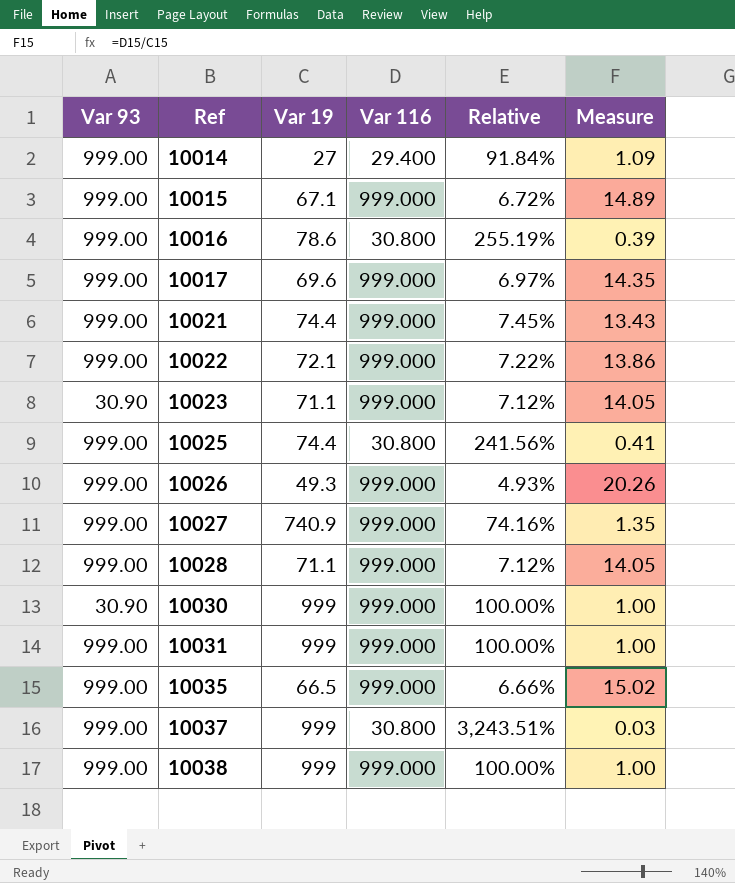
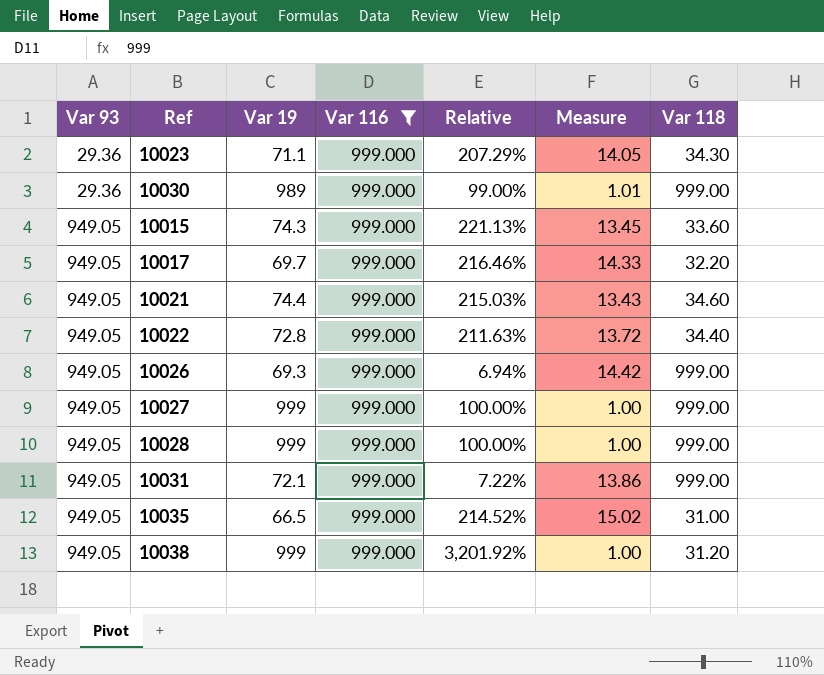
filter: none -> Var 116 = 999.000
row order: Ref ascending -> Var 93 ascending
column Relative | formula: [Var 19] / [Var 116] -> [Var 19] / [Var 118]
column Var 118 | position: none -> 7
10023 | Var 93: 30.90 -> 29.36
10030 | Var 93: 30.90 -> 29.36
10030 | Var 19: 999 -> 989
10030 | Measure: 1.00 -> 1.01
10015 | Var 93: 999.00 -> 949.05
10015 | Var 19: 67.1 -> 74.3
10015 | Measure: 14.89 -> 13.45
10017 | Var 93: 999.00 -> 949.05
10017 | Var 19: 69.6 -> 69.7
10017 | Measure: 14.35 -> 14.33
10021 | Var 93: 999.00 -> 949.05
10022 | Var 93: 999.00 -> 949.05
10022 | Var 19: 72.1 -> 72.8
10022 | Measure: 13.86 -> 13.72
10026 | Var 93: 999.00 -> 949.05
10026 | Var 19: 49.3 -> 69.3
10026 | Measure: 20.26 -> 14.42
10027 | Var 93: 999.00 -> 949.05
10027 | Var 19: 740.9 -> 999
10027 | Measure: 1.35 -> 1.00
10028 | Var 93: 999.00 -> 949.05
10028 | Var 19: 71.1 -> 999
10028 | Measure: 14.05 -> 1.00
10031 | Var 93: 999.00 -> 949.05
10031 | Var 19: 999 -> 72.1
10031 | Measure: 1.00 -> 13.86
10035 | Var 93: 999.00 -> 949.05
10038 | Var 93: 999.00 -> 949.05

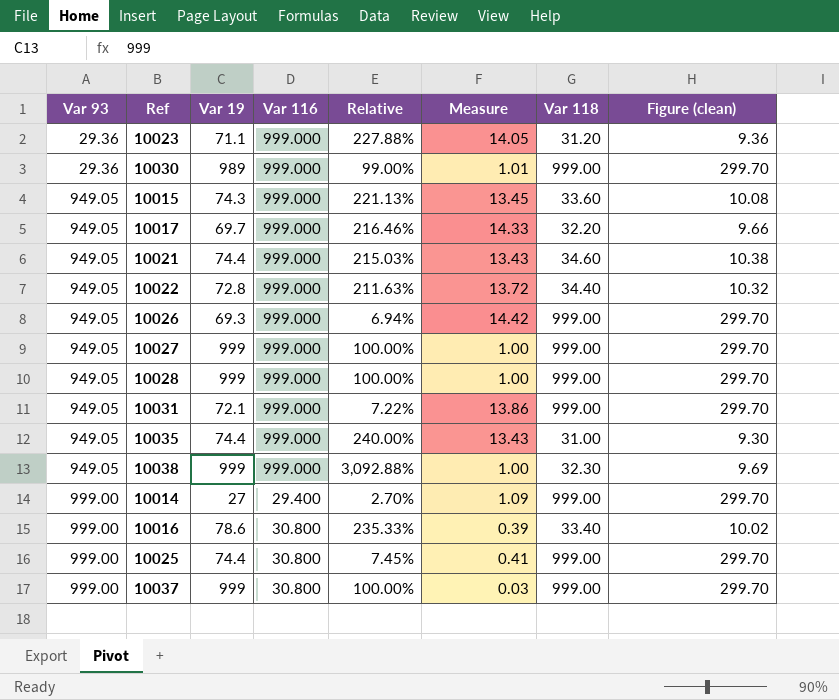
filter: Var 116 = 999.000 -> none
column Figure (clean) | formula: none -> [Var 118] * 0.3
10023 | Relative: 207.29% -> 227.88%
10023 | Var 118: 34.30 -> 31.20
10035 | Var 19: 66.5 -> 74.4
10035 | Relative: 214.52% -> 240.00%
10035 | Measure: 15.02 -> 13.43
10038 | Relative: 3,201.92% -> 3,092.88%
10038 | Var 118: 31.20 -> 32.30

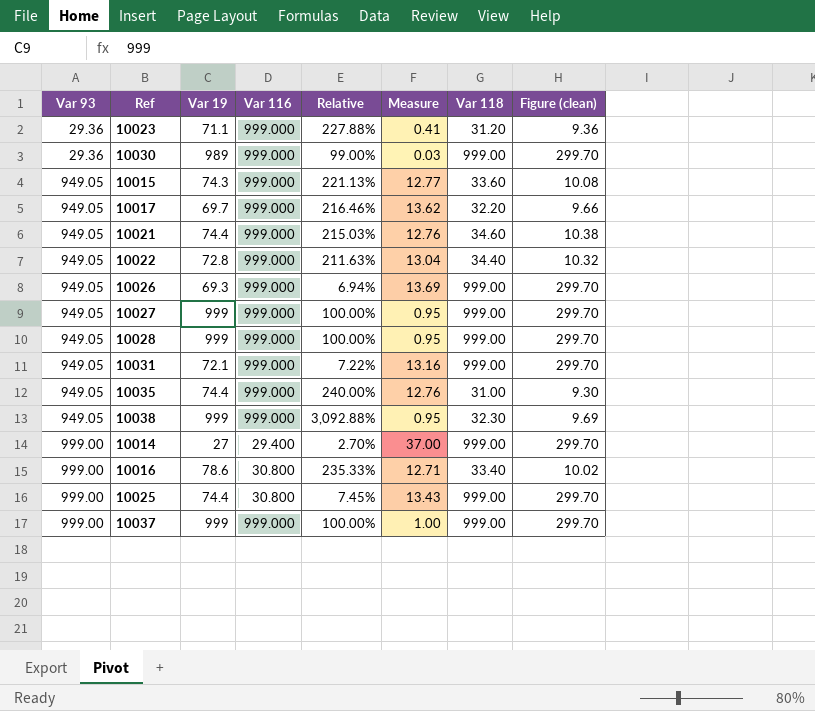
column Measure | formula: [Var 116] / [Var 19] -> [Var 93] / [Var 19]
10037 | Var 116: 30.800 -> 999.000

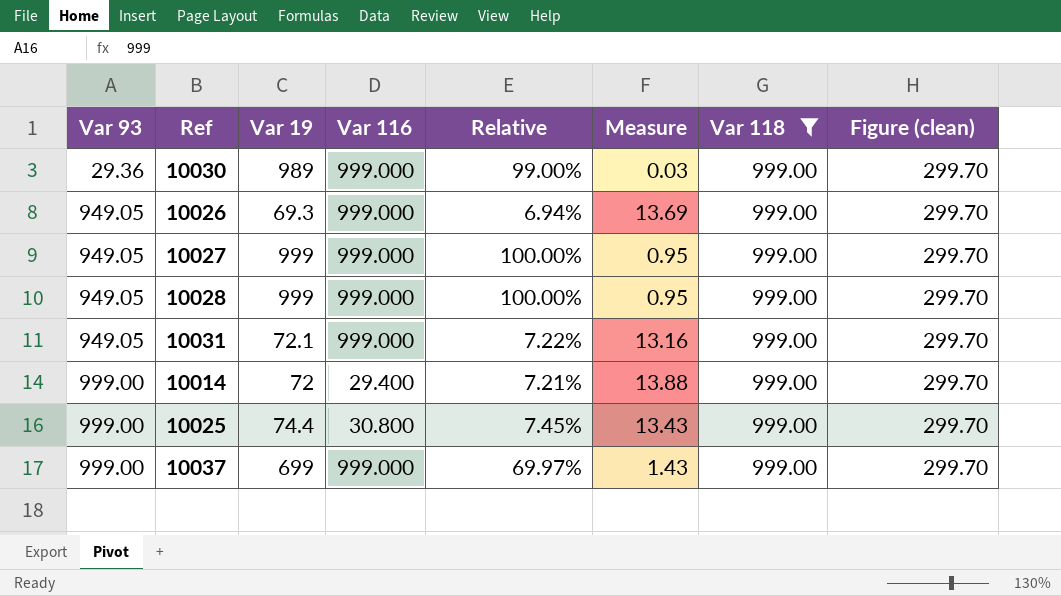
filter: none -> Var 118 = 999.00
10014 | Var 19: 27 -> 72
10014 | Relative: 2.70% -> 7.21%
10014 | Measure: 37.00 -> 13.88
10037 | Var 19: 999 -> 699
10037 | Relative: 100.00% -> 69.97%
10037 | Measure: 1.00 -> 1.43

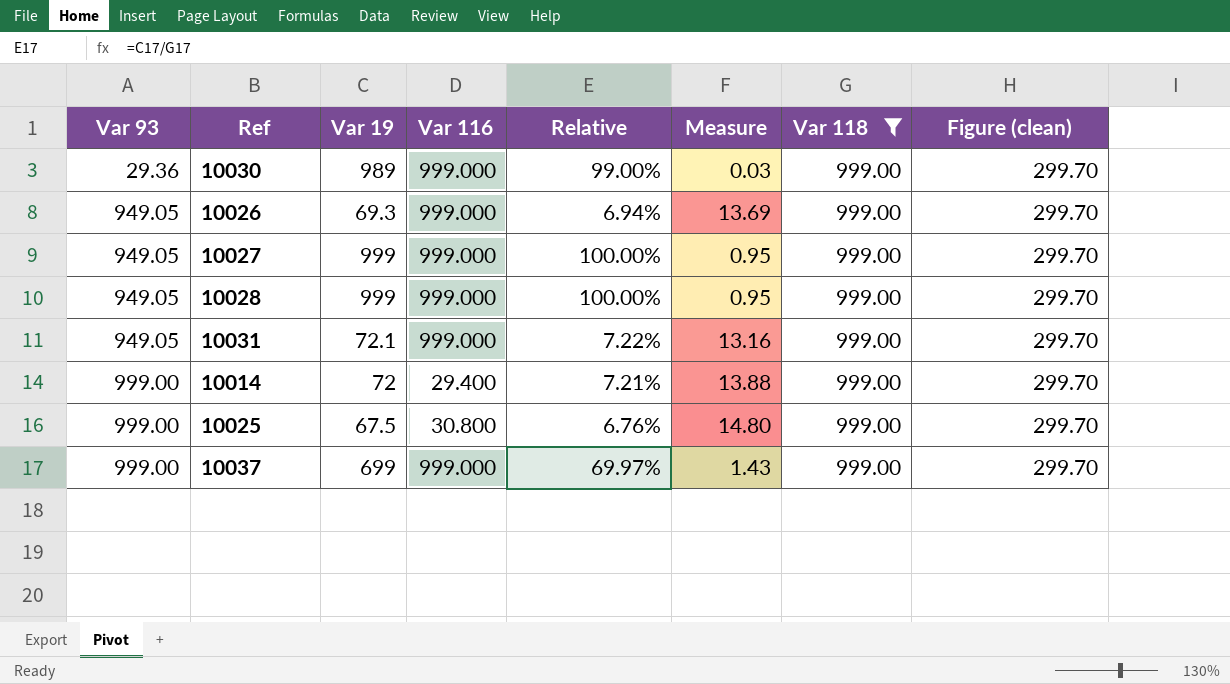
10025 | Var 19: 74.4 -> 67.5
10025 | Relative: 7.45% -> 6.76%
10025 | Measure: 13.43 -> 14.80

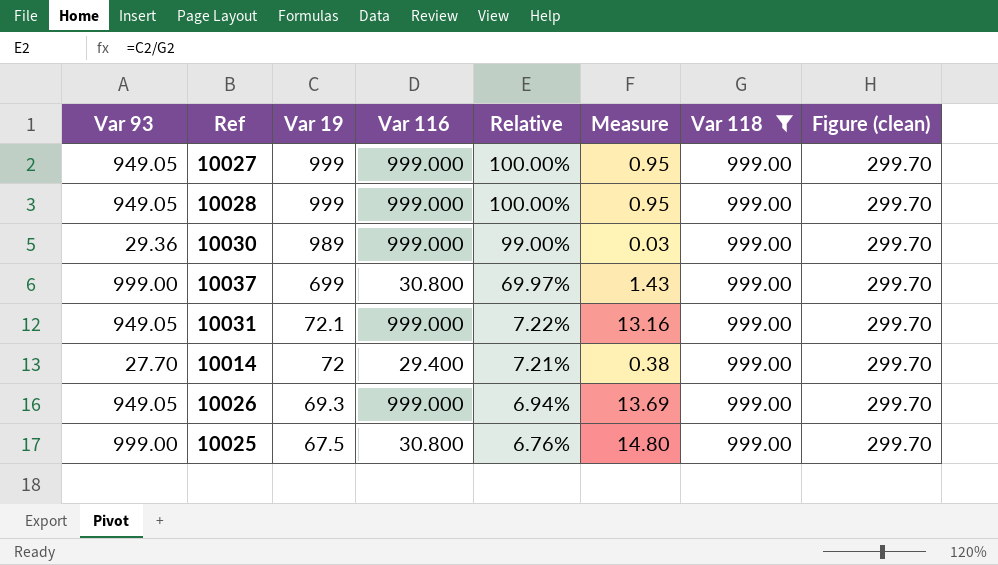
row order: Var 93 ascending -> Var 19 descending
10037 | Var 116: 999.000 -> 30.800
10014 | Var 93: 999.00 -> 27.70
10014 | Measure: 13.88 -> 0.38

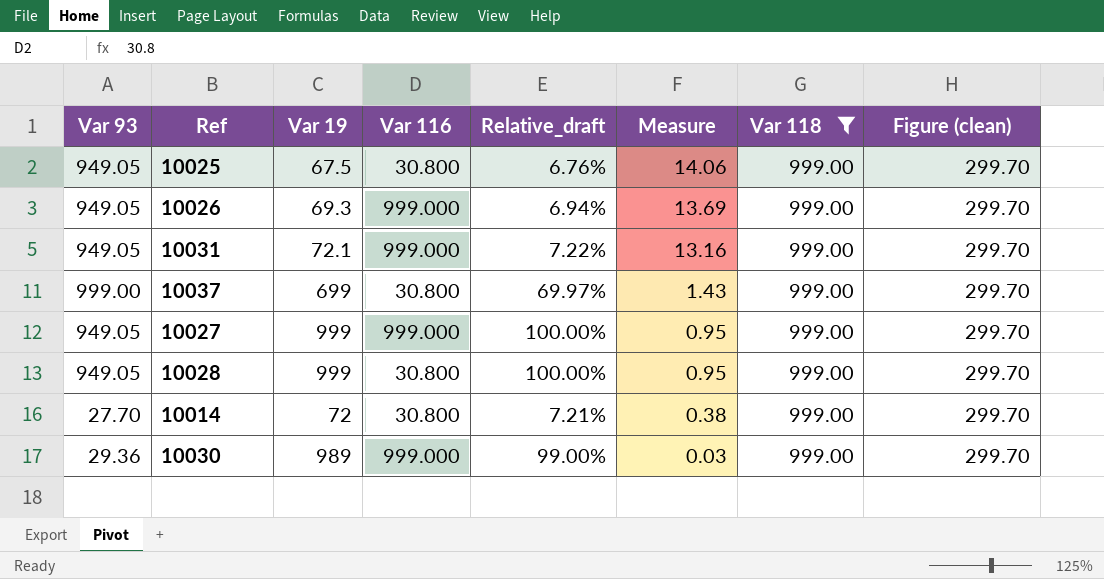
row order: Var 19 descending -> Measure descending
column name: Relative -> Relative_draft
10025 | Var 93: 999.00 -> 949.05
10025 | Measure: 14.80 -> 14.06
10028 | Var 116: 999.000 -> 30.800
10014 | Var 116: 29.400 -> 30.800

